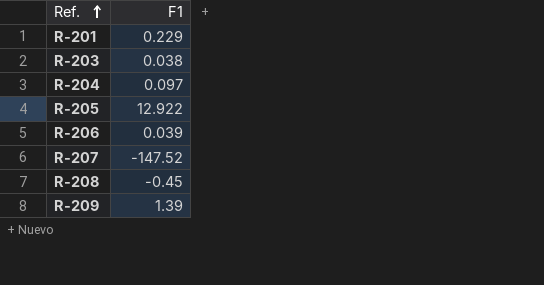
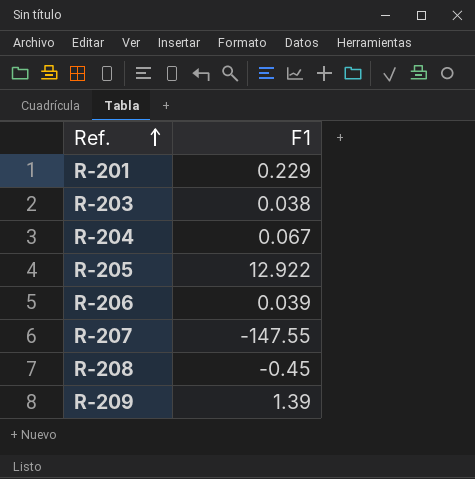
R-204 | F1: 0.097 -> 0.067
R-207 | F1: -147.52 -> -147.55

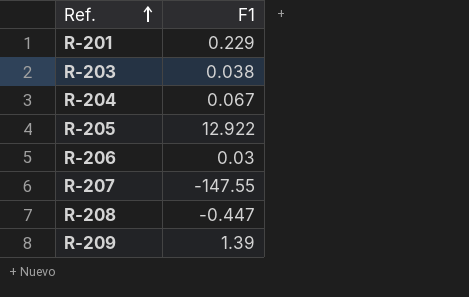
R-206 | F1: 0.039 -> 0.03
R-208 | F1: -0.45 -> -0.447

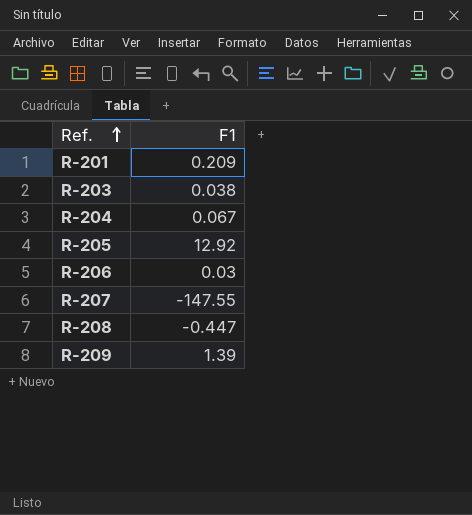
R-201 | F1: 0.229 -> 0.209
R-205 | F1: 12.922 -> 12.92

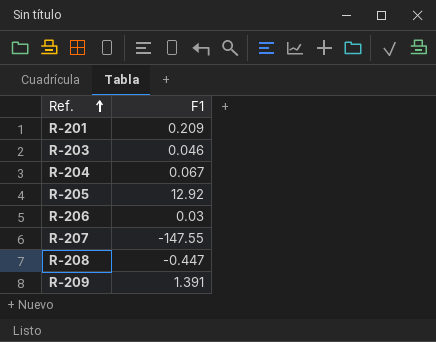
R-203 | F1: 0.038 -> 0.046
R-209 | F1: 1.39 -> 1.391

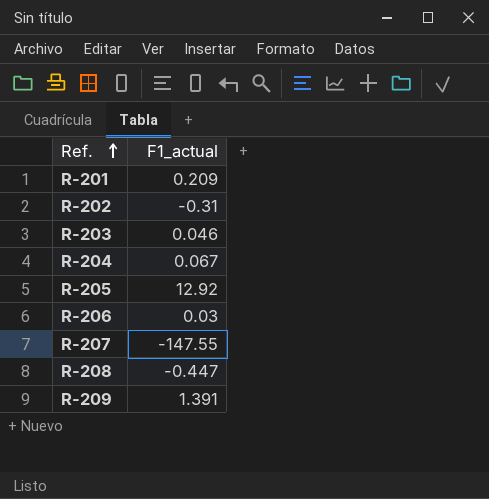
column name: F1 -> F1_actual
row R-202: none -> -0.31

